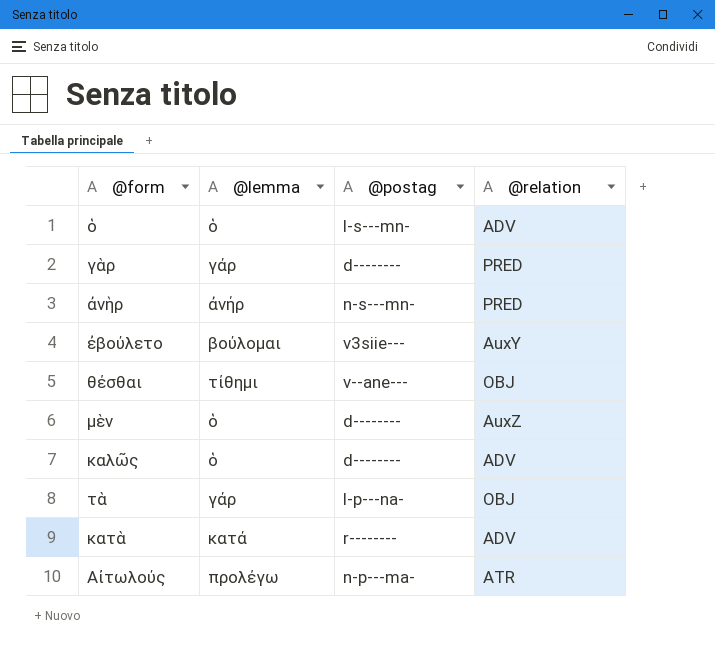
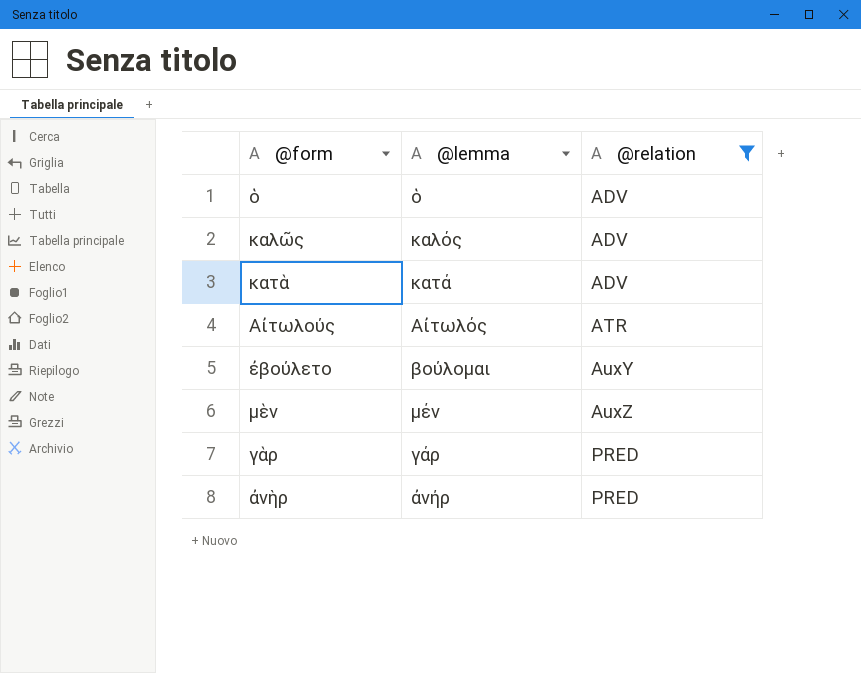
filter: none -> @relation != OBJ
row order: none -> @relation ascending
column @postag | position: 3 -> none
καλῶς | @lemma: ὁ -> καλός
Αἰτωλούς | @lemma: προλέγω -> Αἰτωλός
μὲν | @lemma: ὁ -> μέν

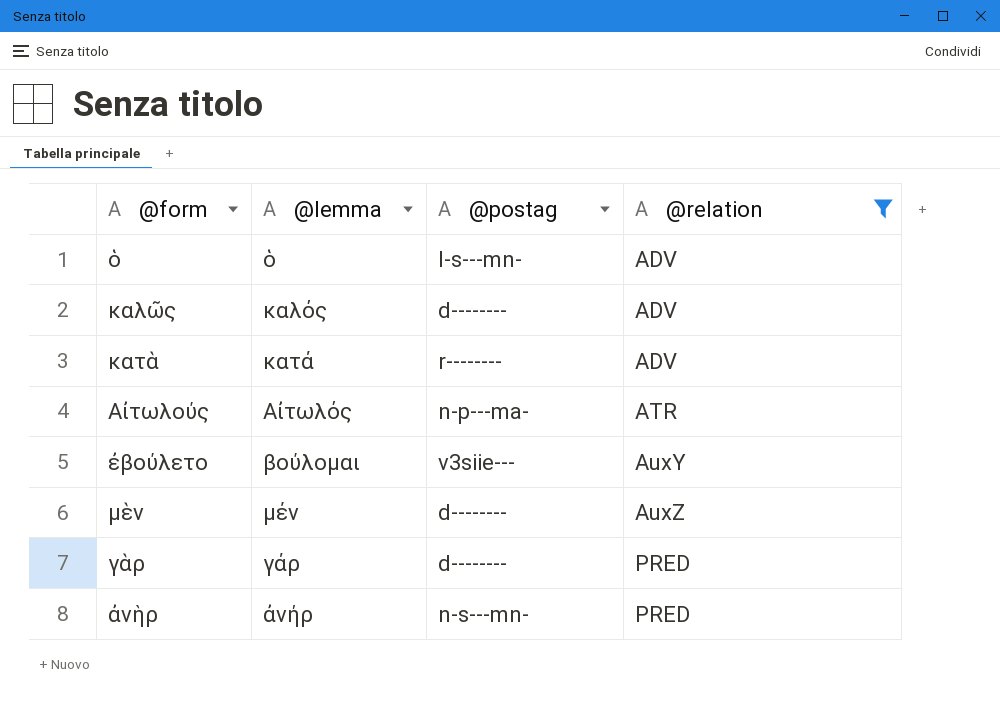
column @postag | position: none -> 3

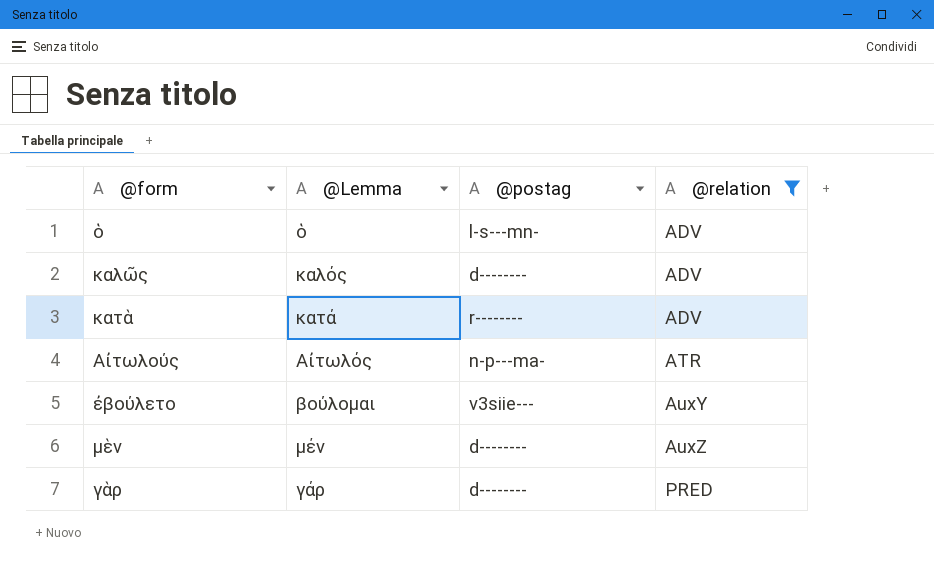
column name: @lemma -> @Lemma
row ἀνὴρ: ἀνήρ | n-s---mn- | PRED -> none

